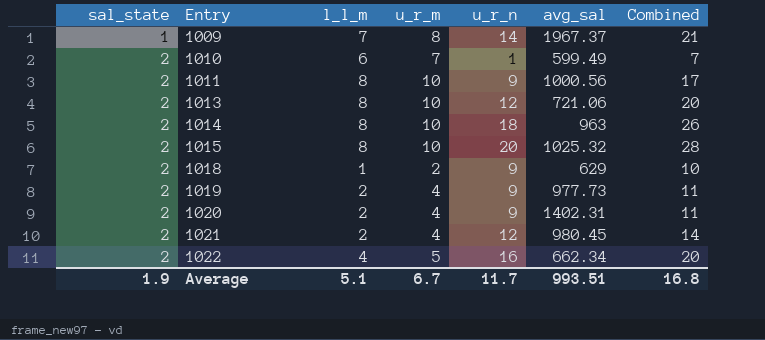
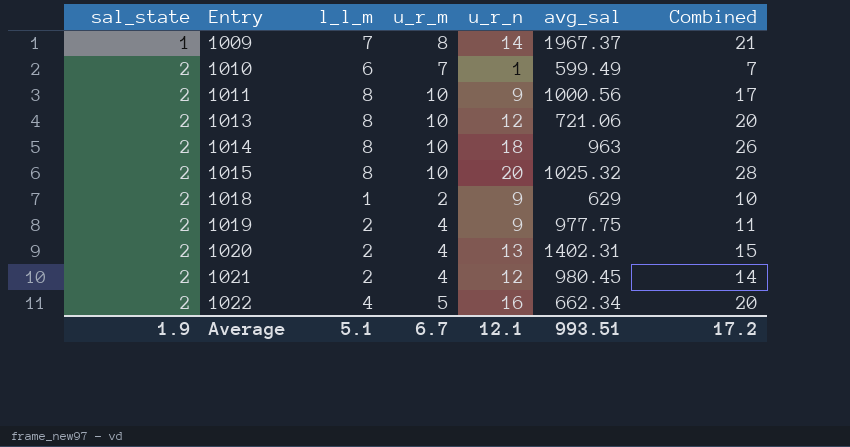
1019 | avg_sal: 977.73 -> 977.75
1020 | u_r_n: 9 -> 13
1020 | Combined: 11 -> 15
Average | u_r_n: 11.7 -> 12.1
Average | Combined: 16.8 -> 17.2

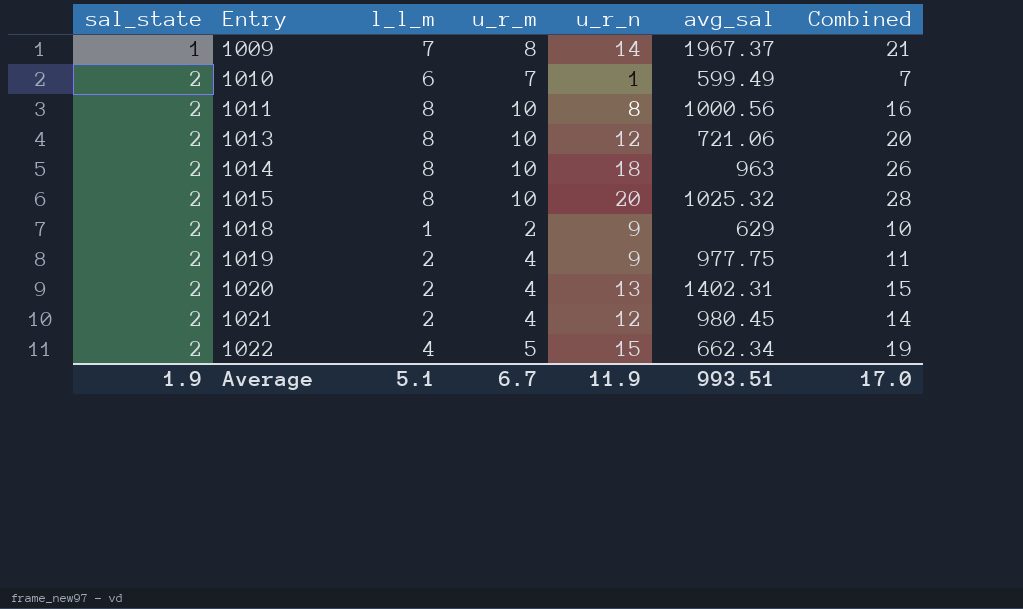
1011 | u_r_n: 9 -> 8
1011 | Combined: 17 -> 16
1022 | u_r_n: 16 -> 15
1022 | Combined: 20 -> 19
Average | u_r_n: 12.1 -> 11.9
Average | Combined: 17.2 -> 17.0

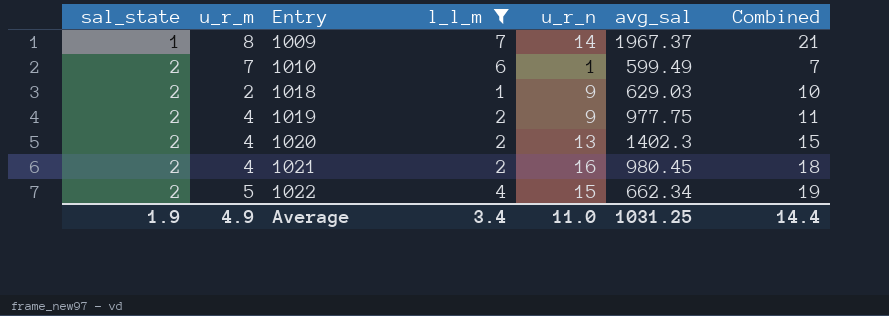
filter: none -> l_l_m != 8
column u_r_m | position: 4 -> 2
1018 | avg_sal: 629 -> 629.03
1020 | avg_sal: 1402.31 -> 1402.3
1021 | u_r_n: 12 -> 16
1021 | Combined: 14 -> 18
Average | u_r_m: 6.7 -> 4.9
Average | l_l_m: 5.1 -> 3.4
Average | u_r_n: 11.9 -> 11.0
Average | avg_sal: 993.51 -> 1031.25
Average | Combined: 17.0 -> 14.4

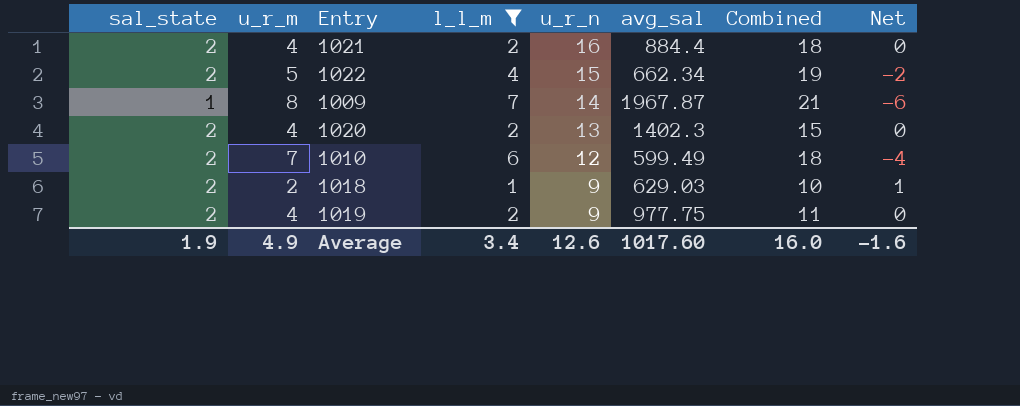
row order: sal_state ascending -> u_r_n descending
column Net | formula: none -> [sal_state] - [l_l_m]
1021 | avg_sal: 980.45 -> 884.4
1009 | avg_sal: 1967.37 -> 1967.87
1010 | u_r_n: 1 -> 12
1010 | Combined: 7 -> 18
Average | u_r_n: 11.0 -> 12.6
Average | avg_sal: 1031.25 -> 1017.60
Average | Combined: 14.4 -> 16.0

